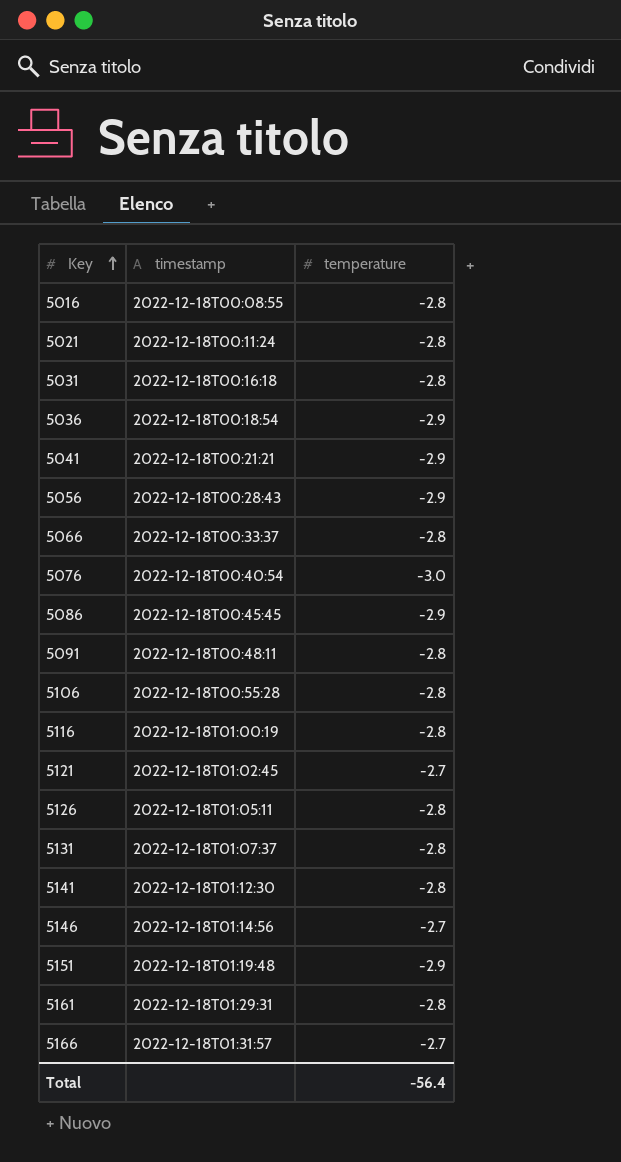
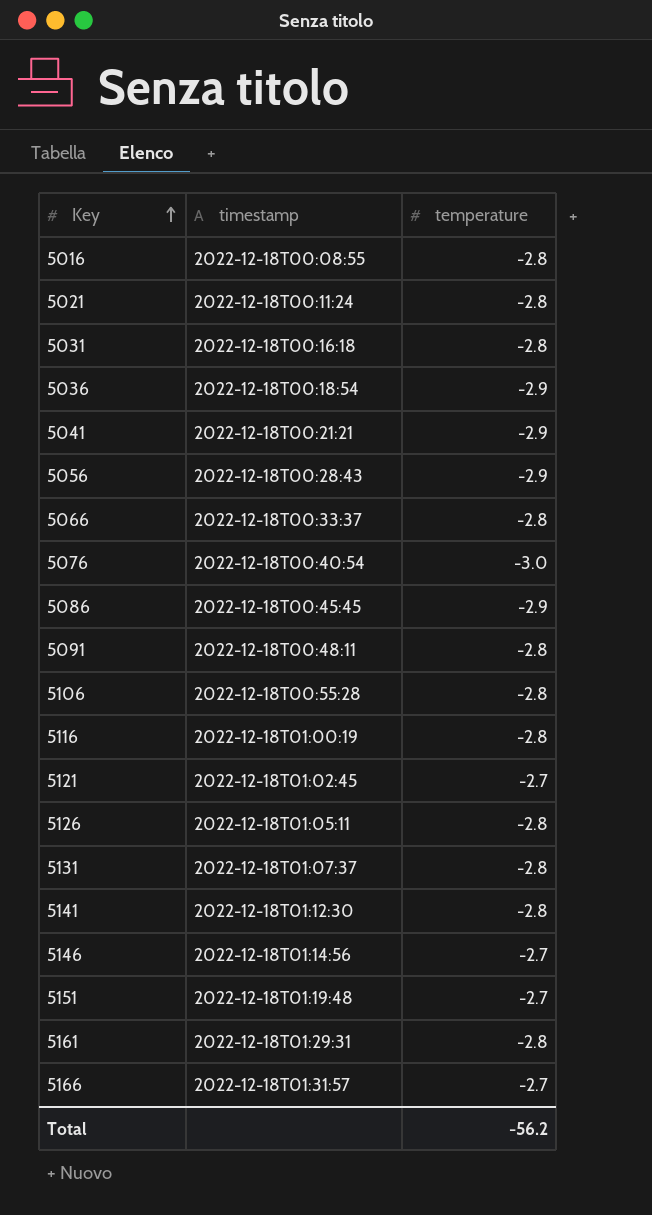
5151 | temperature: -2.9 -> -2.7
Total | temperature: -56.4 -> -56.2

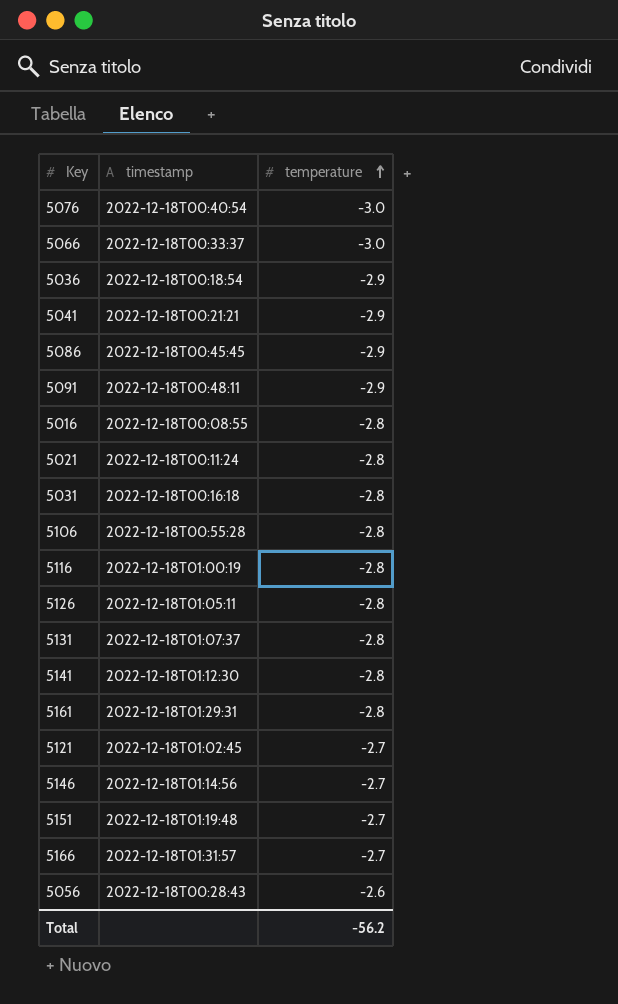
row order: Key ascending -> temperature ascending
5066 | temperature: -2.8 -> -3.0
5091 | temperature: -2.8 -> -2.9
5056 | temperature: -2.9 -> -2.6

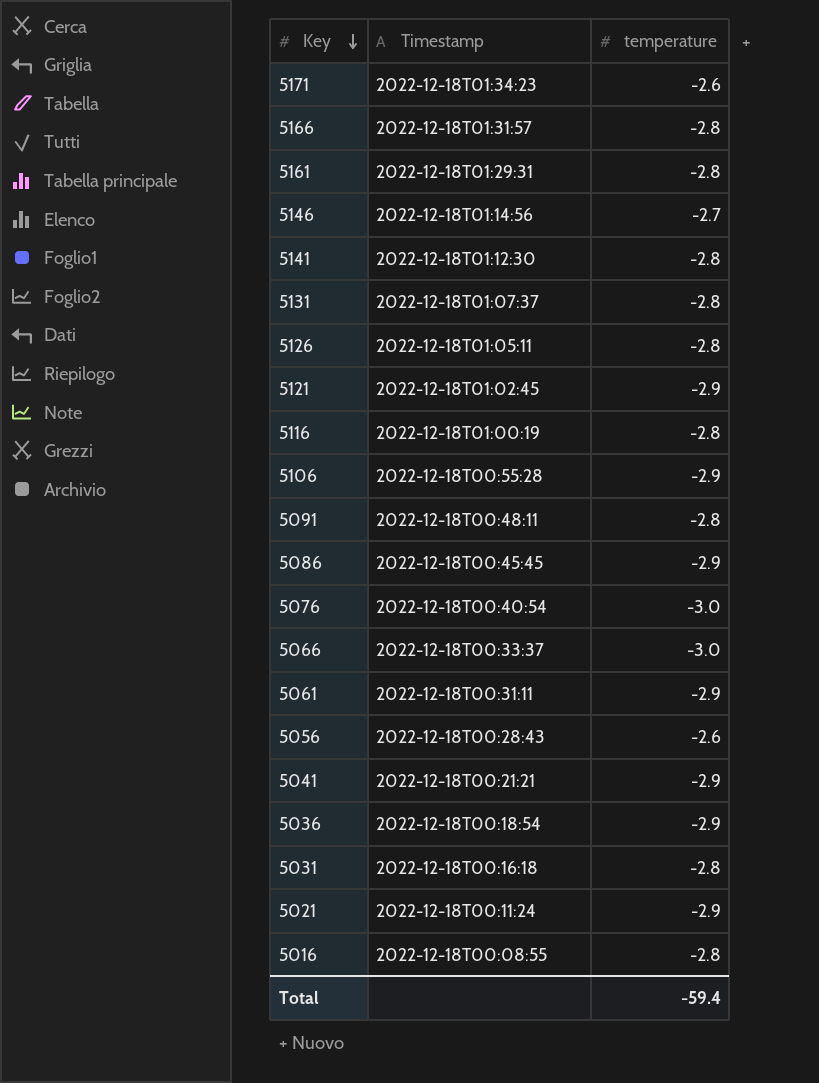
row order: temperature ascending -> Key descending
column name: timestamp -> Timestamp
row 5151: 2022-12-18T01:19:48 | -2.7 -> none
row 5171: none -> 2022-12-18T01:34:23 | -2.6
5166 | temperature: -2.7 -> -2.8
5121 | temperature: -2.7 -> -2.9
5106 | temperature: -2.8 -> -2.9
5091 | temperature: -2.9 -> -2.8
row 5061: none -> 2022-12-18T00:31:11 | -2.9
5021 | temperature: -2.8 -> -2.9
Total | temperature: -56.2 -> -59.4

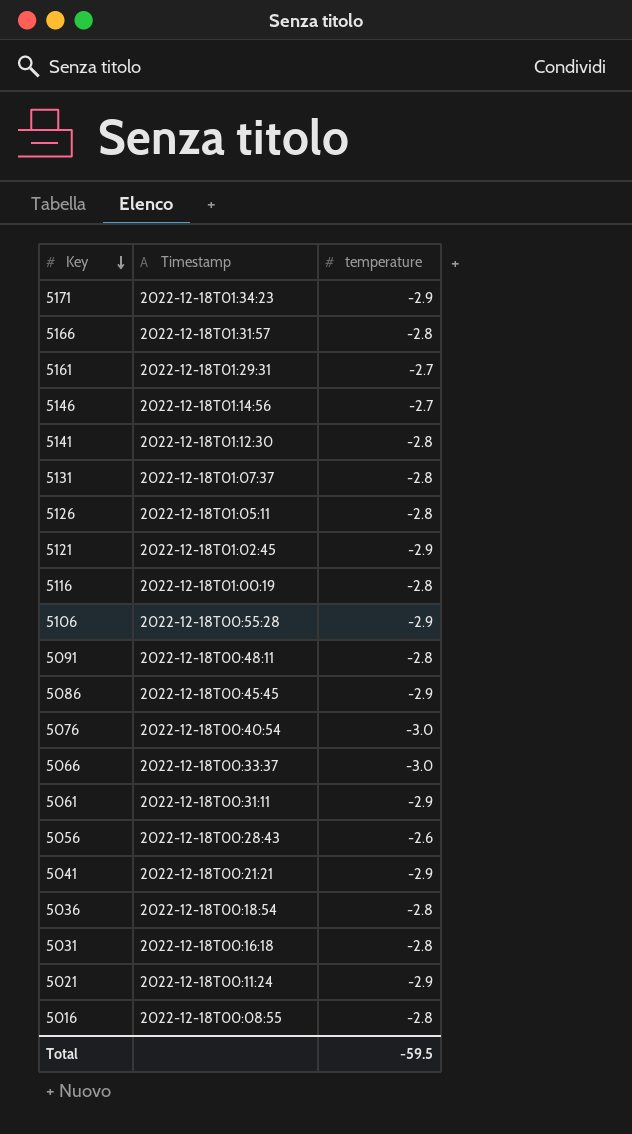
5171 | temperature: -2.6 -> -2.9
5161 | temperature: -2.8 -> -2.7
5036 | temperature: -2.9 -> -2.8
Total | temperature: -59.4 -> -59.5

